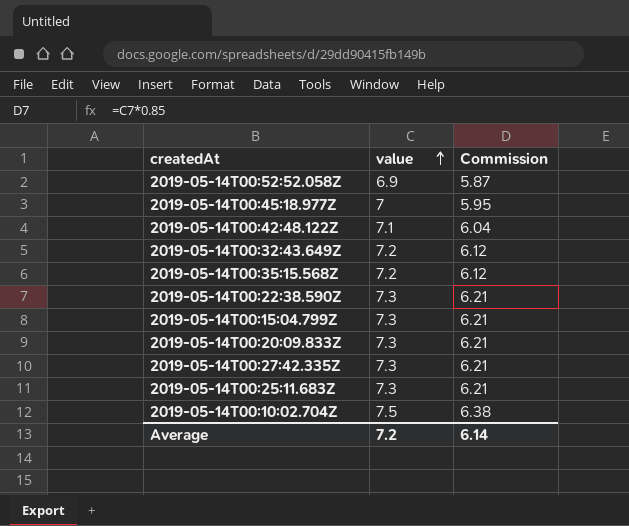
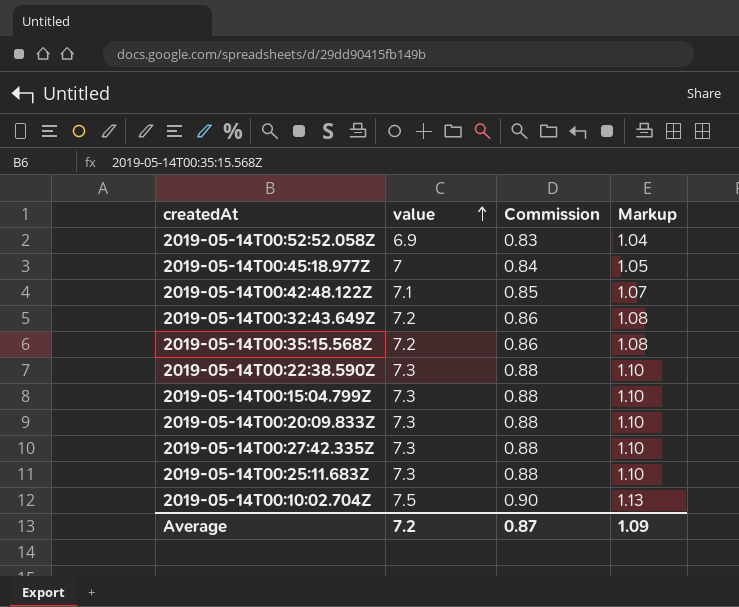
column Commission | formula: [value] * 0.85 -> [value] * 0.12
column Markup | formula: none -> [value] * 0.15
Average | Commission: 6.14 -> 0.87

